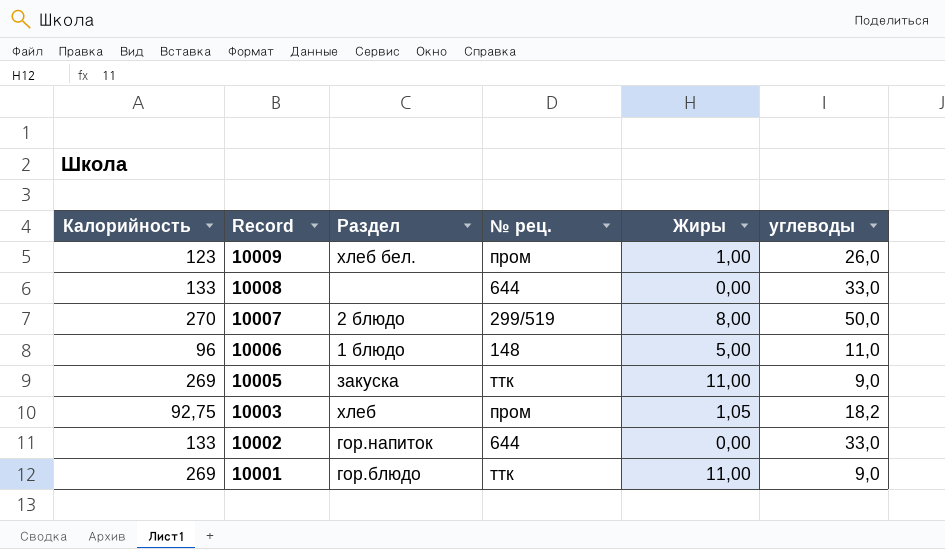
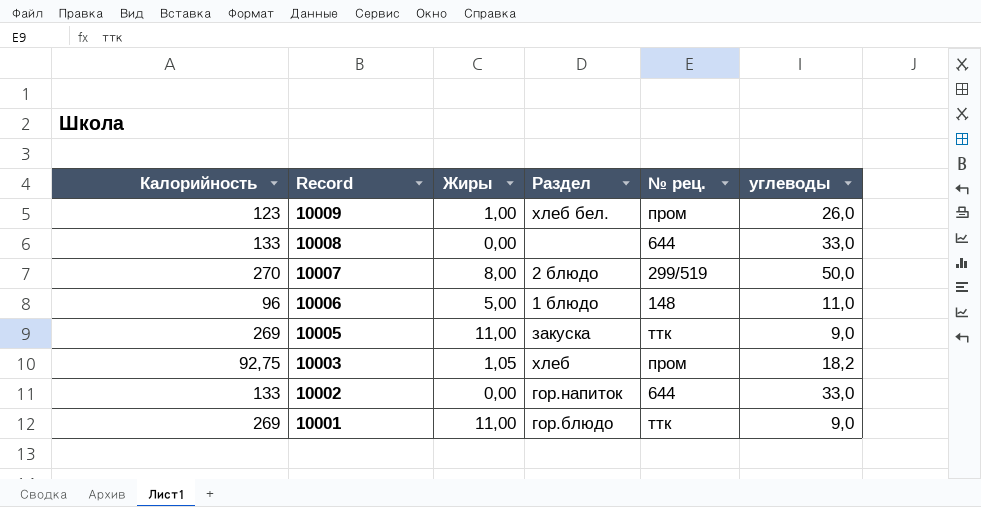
column Жиры | position: 5 -> 3

